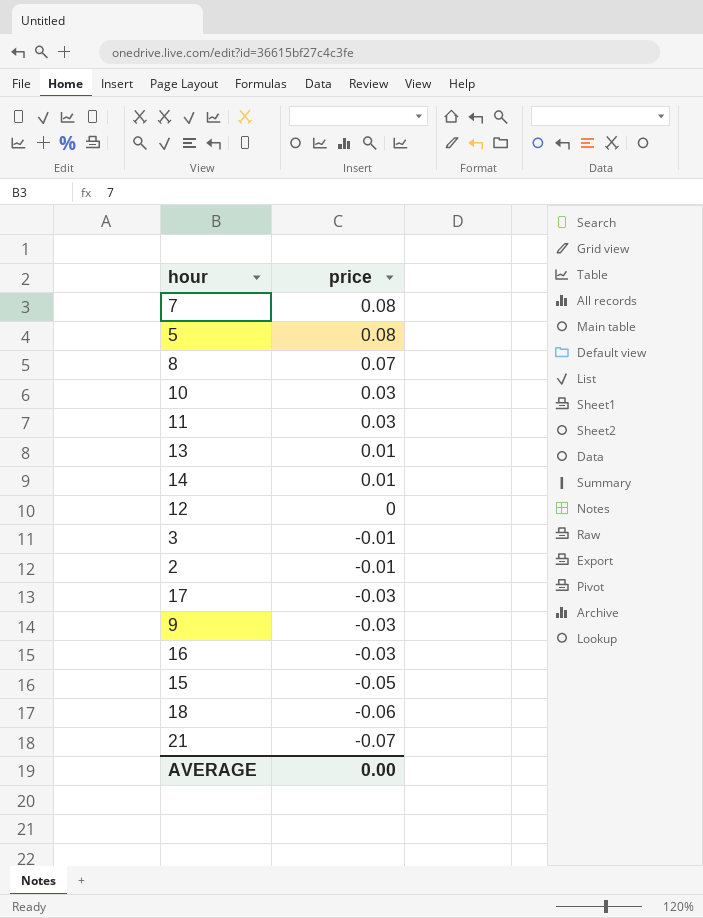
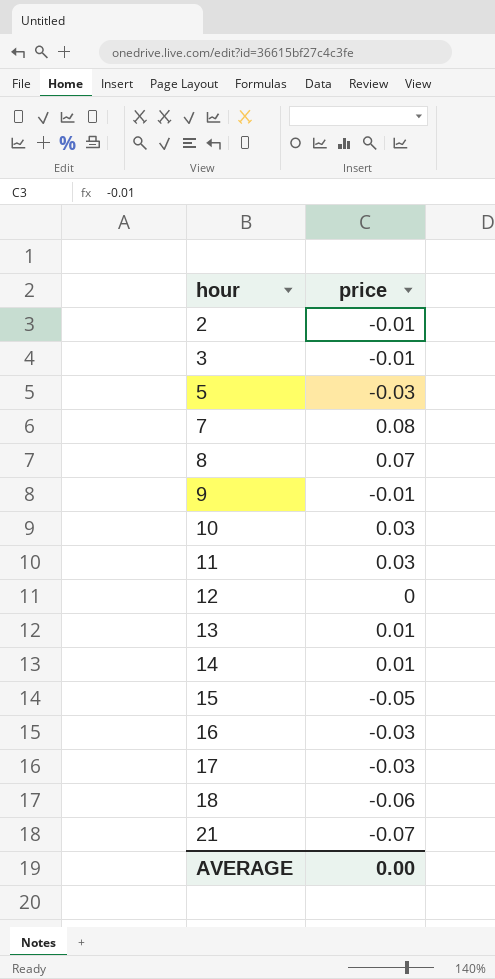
row order: price descending -> hour ascending
5 | price: 0.08 -> -0.03
9 | price: -0.03 -> -0.01

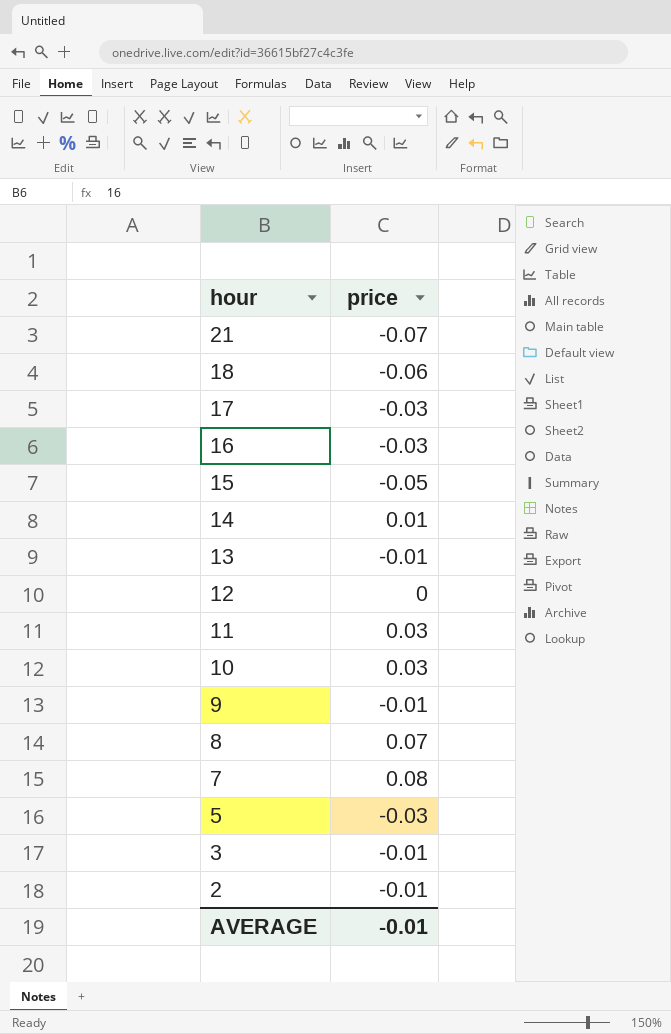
row order: hour ascending -> hour descending
13 | price: 0.01 -> -0.01
AVERAGE | price: 0.00 -> -0.01

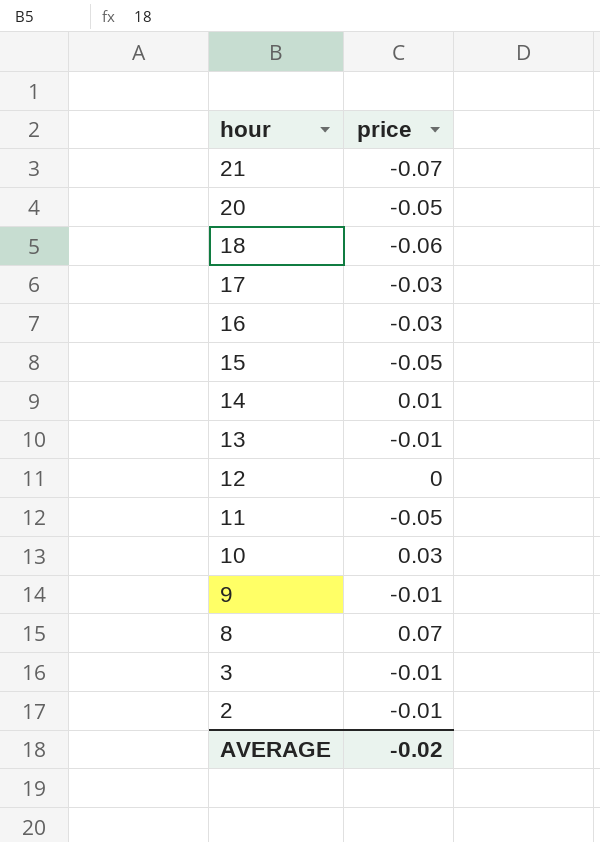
row 7: 0.08 -> none
row 5: -0.03 -> none
row 20: none -> -0.05
11 | price: 0.03 -> -0.05
AVERAGE | price: -0.01 -> -0.02

